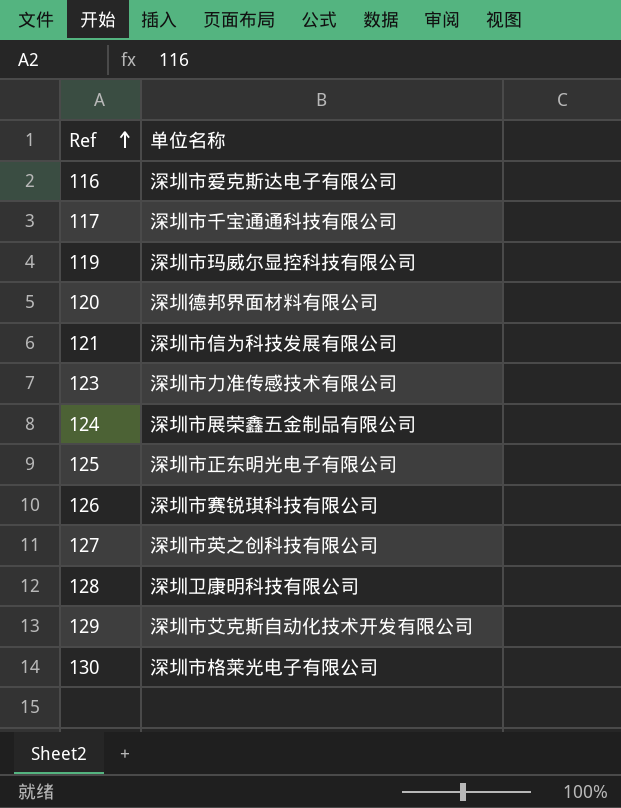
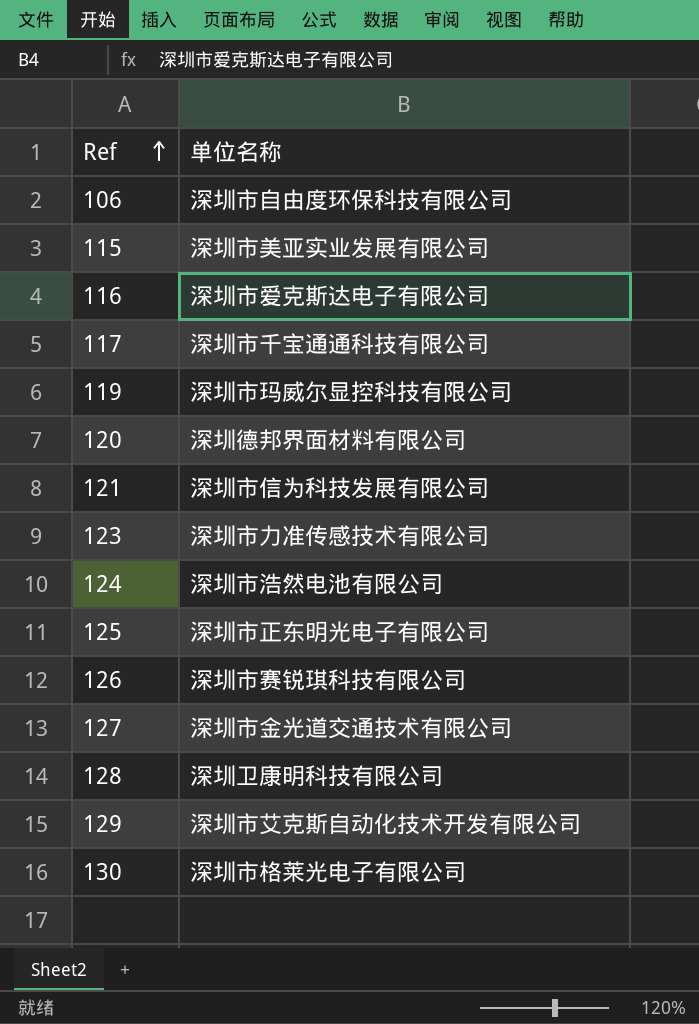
row 106: none -> 深圳市自由度环保科技有限公司
row 115: none -> 深圳市美亚实业发展有限公司
124 | 单位名称: 深圳市展荣鑫五金制品有限公司 -> 深圳市浩然电池有限公司
127 | 单位名称: 深圳市英之创科技有限公司 -> 深圳市金光道交通技术有限公司

